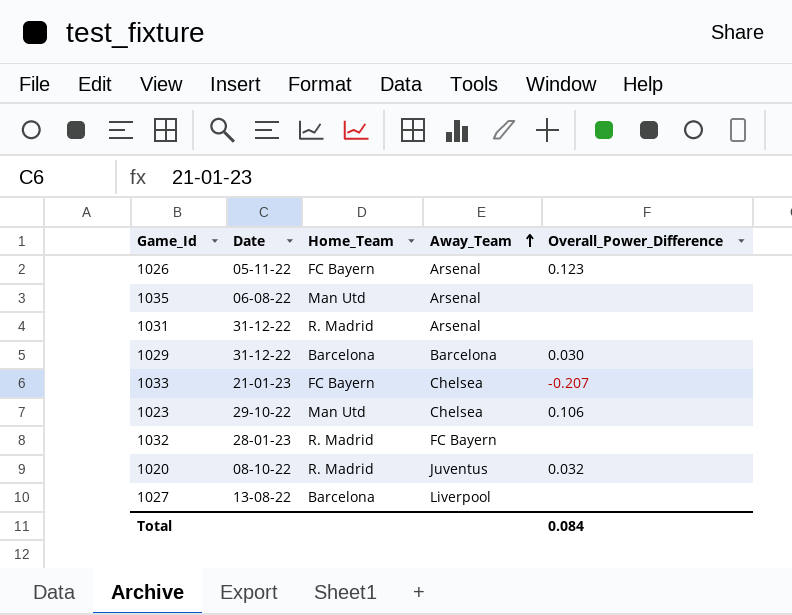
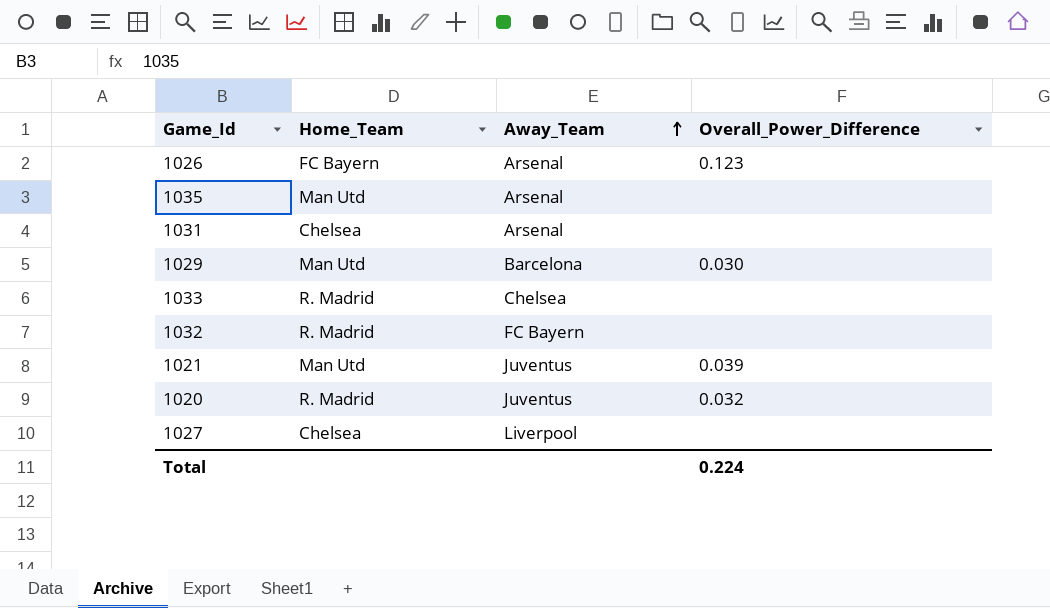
column Date | position: 2 -> none
row 1023: 29-10-22 | Man Utd | Chelsea | 0.106 -> none
1031 | Home_Team: R. Madrid -> Chelsea
1029 | Home_Team: Barcelona -> Man Utd
1033 | Home_Team: FC Bayern -> R. Madrid
1033 | Overall_Power_Difference: -0.207 -> none
row 1021: none -> Man Utd | Juventus | 0.039
1027 | Home_Team: Barcelona -> Chelsea
Total | Overall_Power_Difference: 0.084 -> 0.224

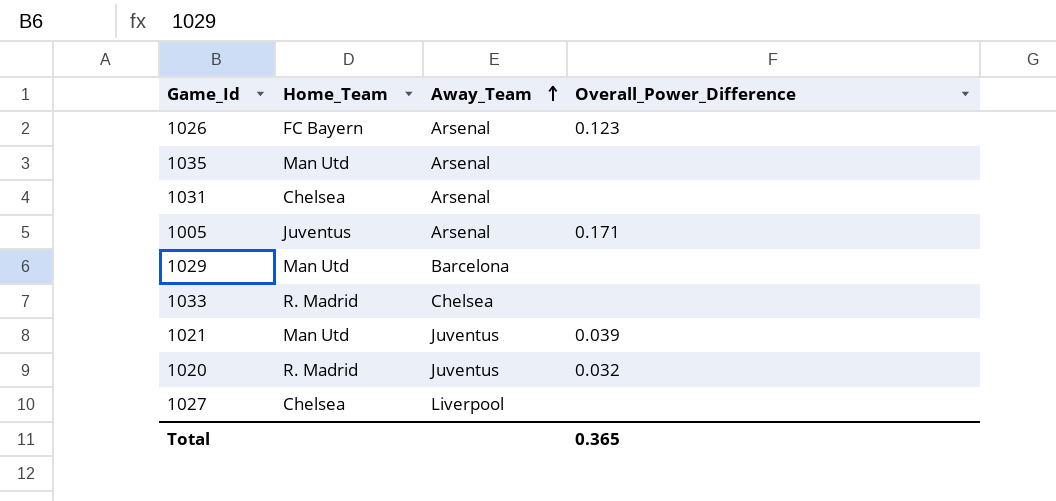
row 1032: R. Madrid | FC Bayern | none -> none
row 1005: none -> Juventus | Arsenal | 0.171
1029 | Overall_Power_Difference: 0.030 -> none
Total | Overall_Power_Difference: 0.224 -> 0.365

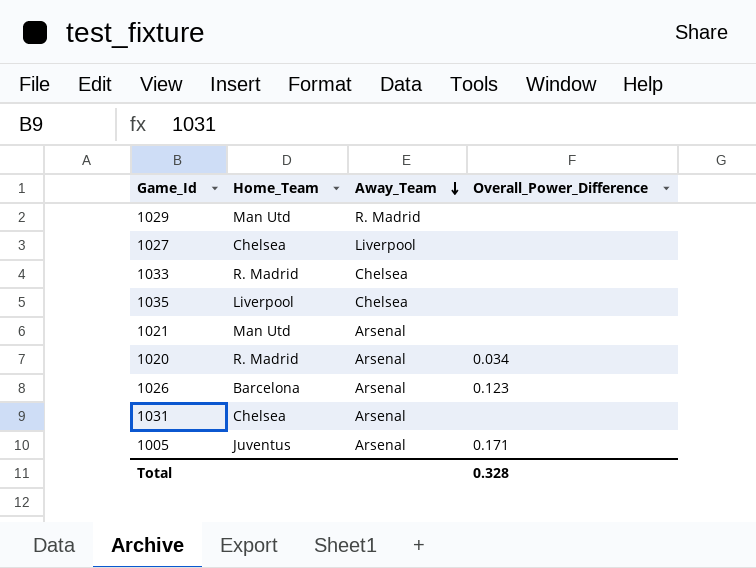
row order: Away_Team ascending -> Away_Team descending
1029 | Away_Team: Barcelona -> R. Madrid
1035 | Home_Team: Man Utd -> Liverpool
1035 | Away_Team: Arsenal -> Chelsea
1021 | Away_Team: Juventus -> Arsenal
1021 | Overall_Power_Difference: 0.039 -> none
1020 | Away_Team: Juventus -> Arsenal
1020 | Overall_Power_Difference: 0.032 -> 0.034
1026 | Home_Team: FC Bayern -> Barcelona
Total | Overall_Power_Difference: 0.365 -> 0.328

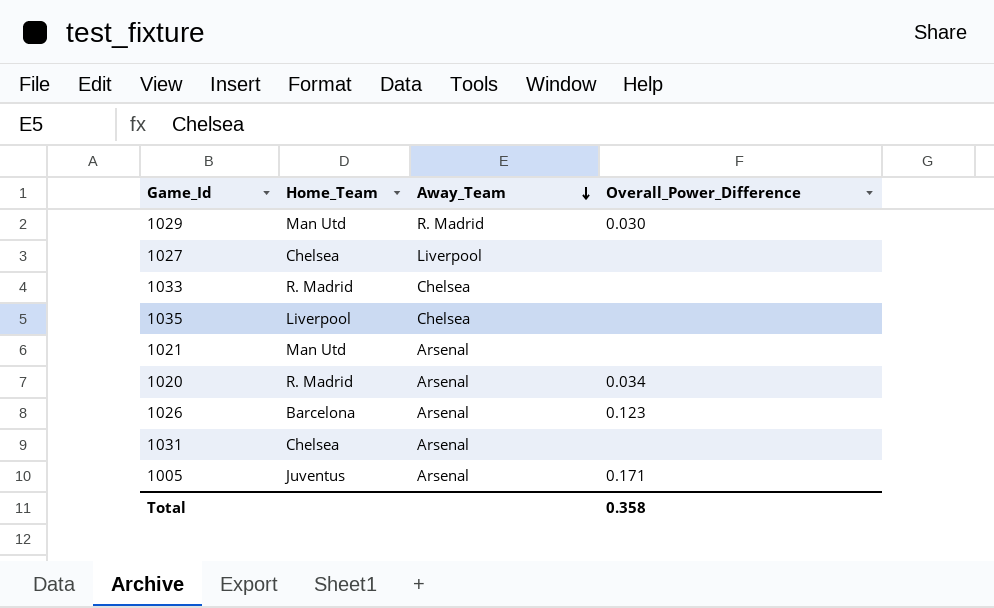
1029 | Overall_Power_Difference: none -> 0.030
Total | Overall_Power_Difference: 0.328 -> 0.358

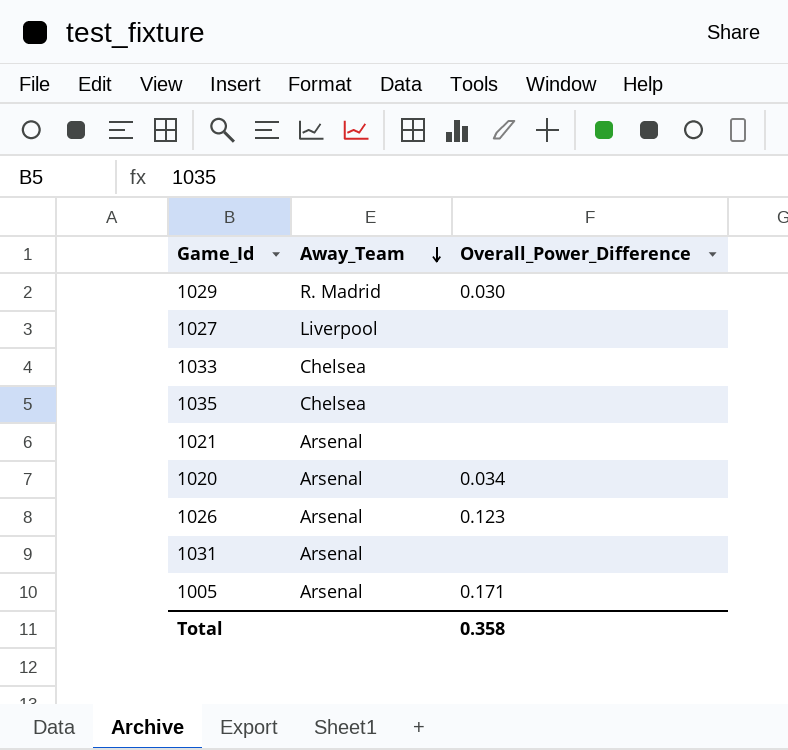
column Home_Team | position: 2 -> none

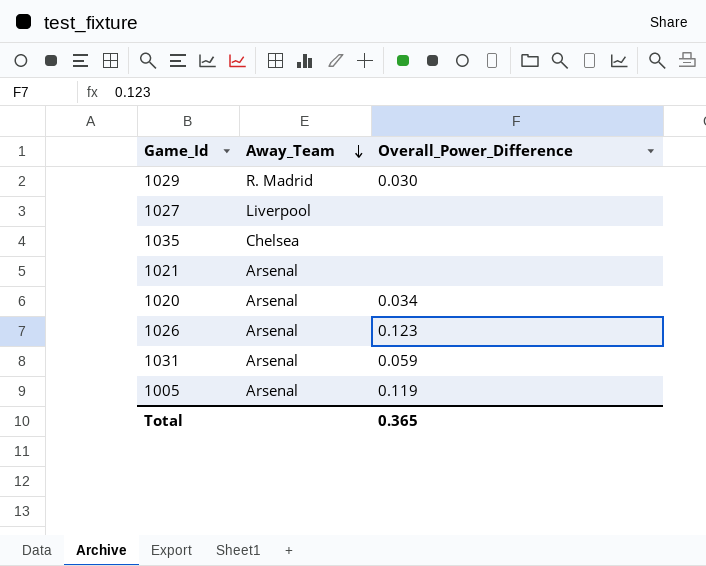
row 1033: Chelsea | none -> none
1031 | Overall_Power_Difference: none -> 0.059
1005 | Overall_Power_Difference: 0.171 -> 0.119
Total | Overall_Power_Difference: 0.358 -> 0.365

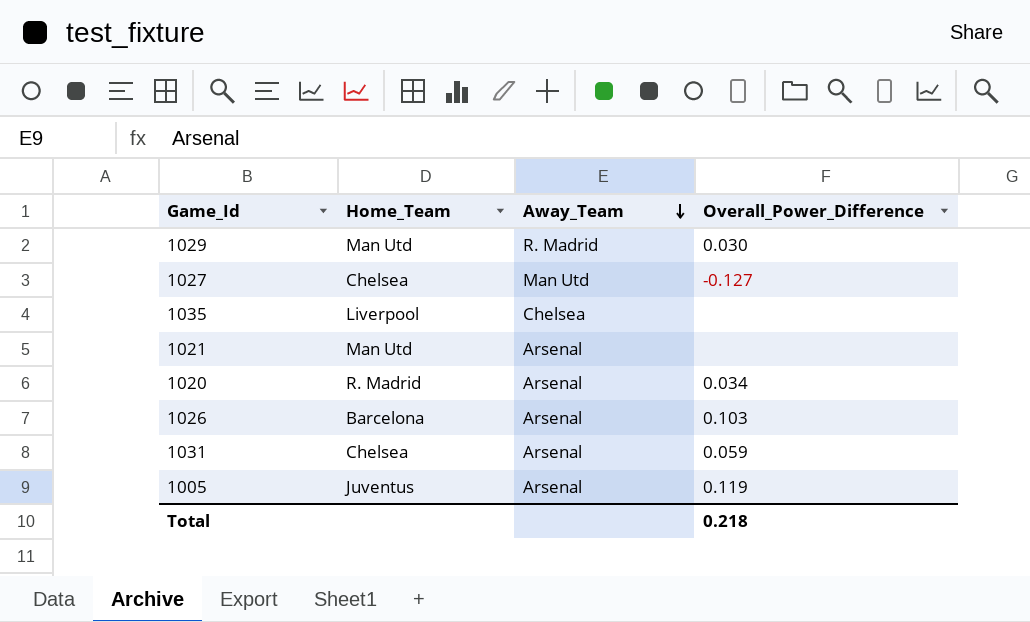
column Home_Team | position: none -> 2
1027 | Away_Team: Liverpool -> Man Utd
1027 | Overall_Power_Difference: none -> -0.127
1026 | Overall_Power_Difference: 0.123 -> 0.103
Total | Overall_Power_Difference: 0.365 -> 0.218

